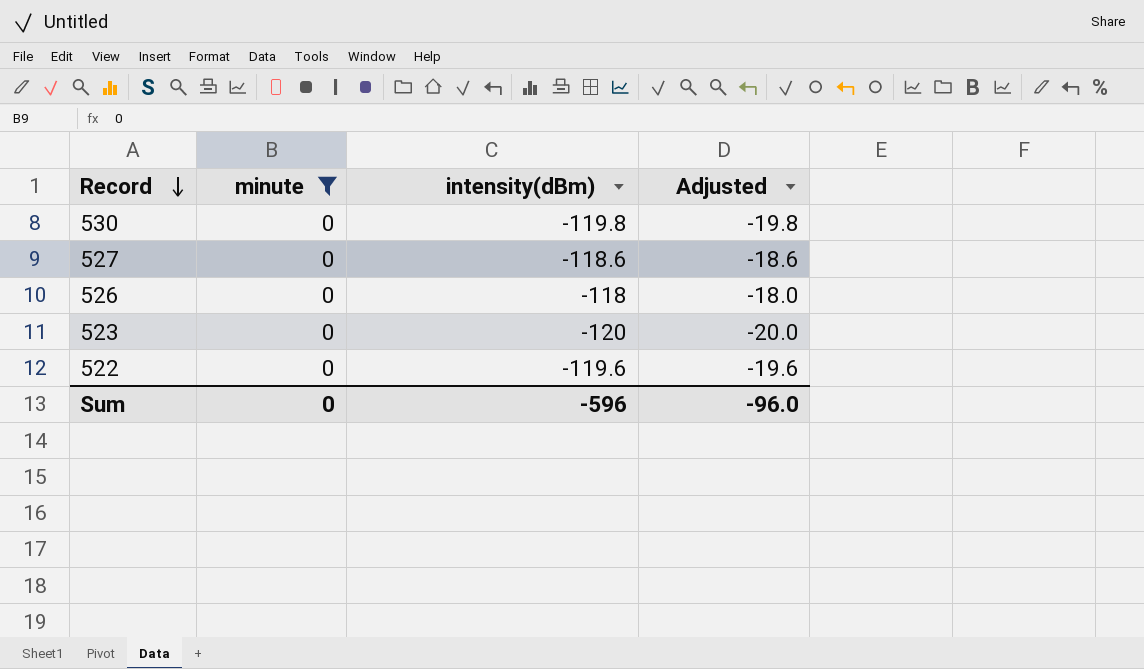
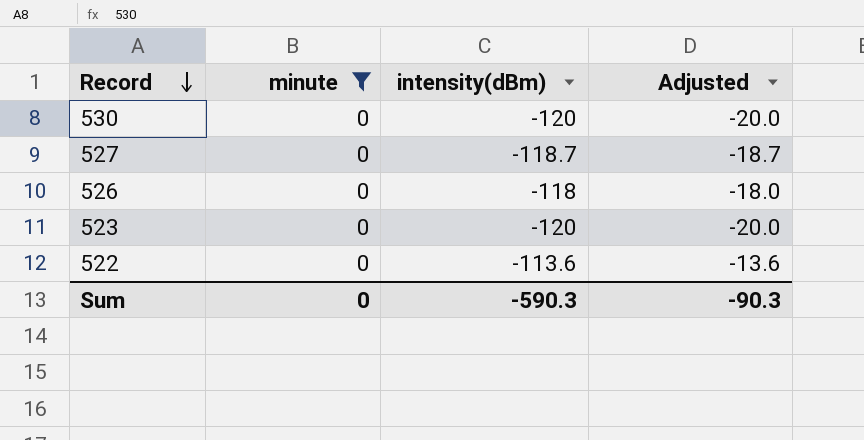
530 | intensity(dBm): -119.8 -> -120
530 | Adjusted: -19.8 -> -20.0
527 | intensity(dBm): -118.6 -> -118.7
527 | Adjusted: -18.6 -> -18.7
522 | intensity(dBm): -119.6 -> -113.6
522 | Adjusted: -19.6 -> -13.6
Sum | intensity(dBm): -596 -> -590.3
Sum | Adjusted: -96.0 -> -90.3

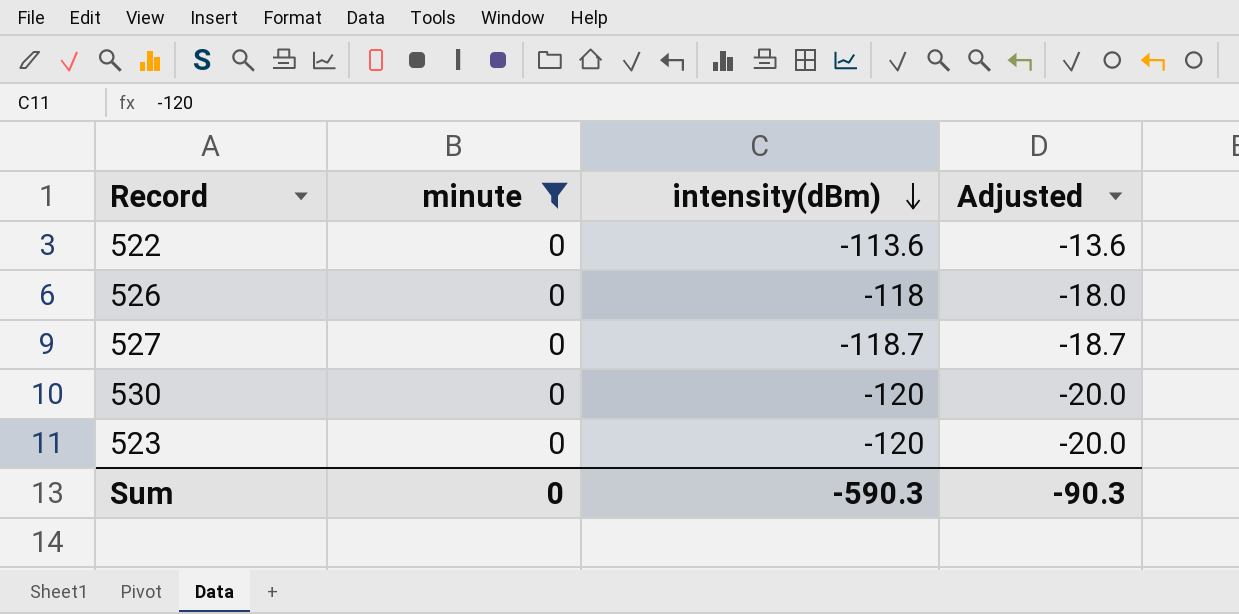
row order: Record descending -> intensity(dBm) descending

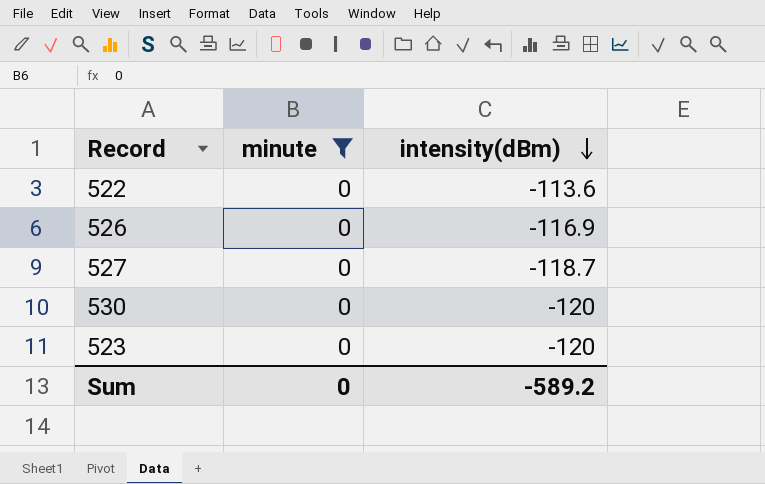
column Adjusted | formula: [intensity(dBm)] + 100 -> none
526 | intensity(dBm): -118 -> -116.9
Sum | intensity(dBm): -590.3 -> -589.2

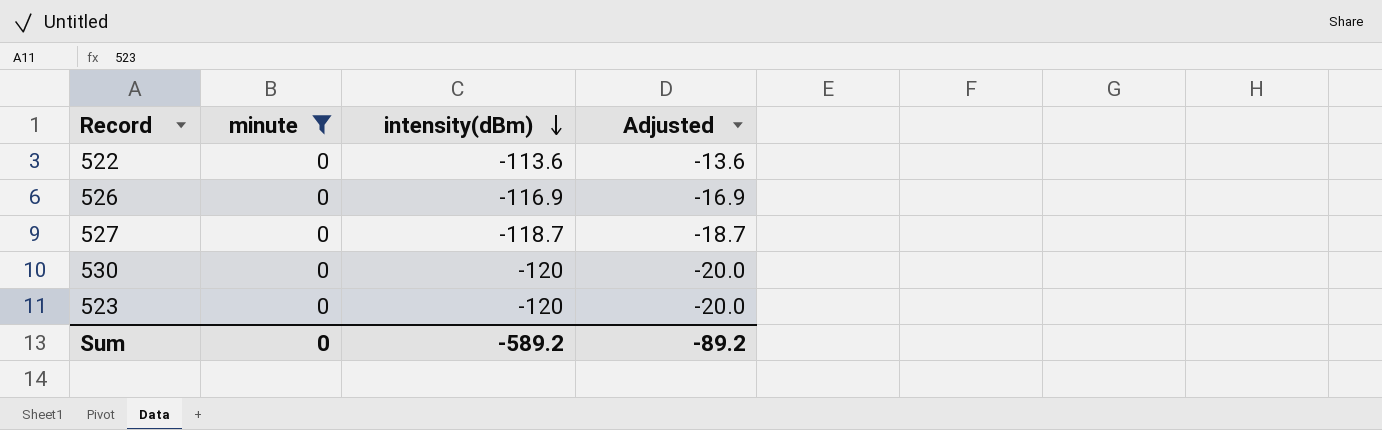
column Adjusted | formula: none -> [intensity(dBm)] + 100

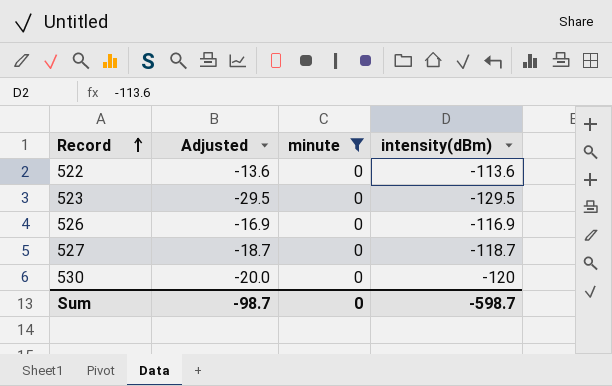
row order: intensity(dBm) descending -> Record ascending
column Adjusted | position: 4 -> 2
523 | Adjusted: -20.0 -> -29.5
523 | intensity(dBm): -120 -> -129.5
Sum | Adjusted: -89.2 -> -98.7
Sum | intensity(dBm): -589.2 -> -598.7

